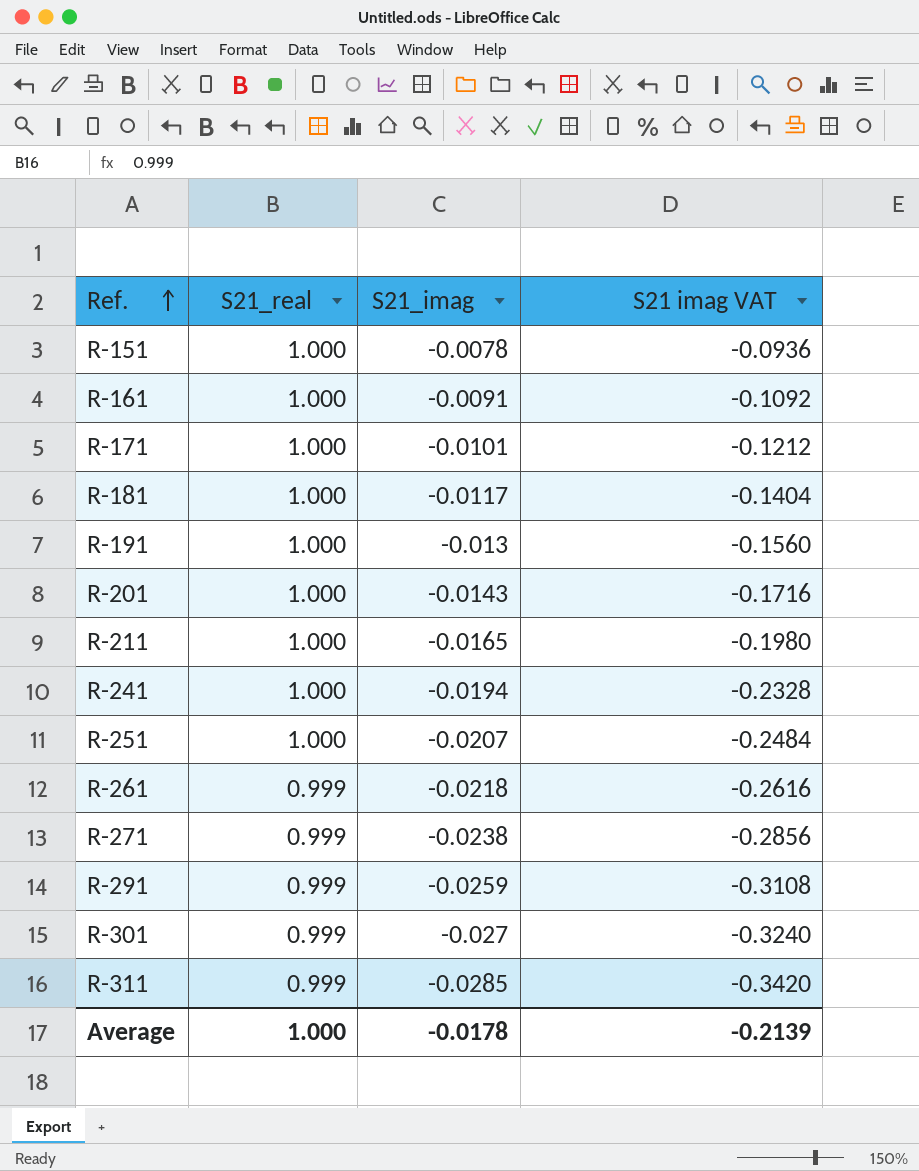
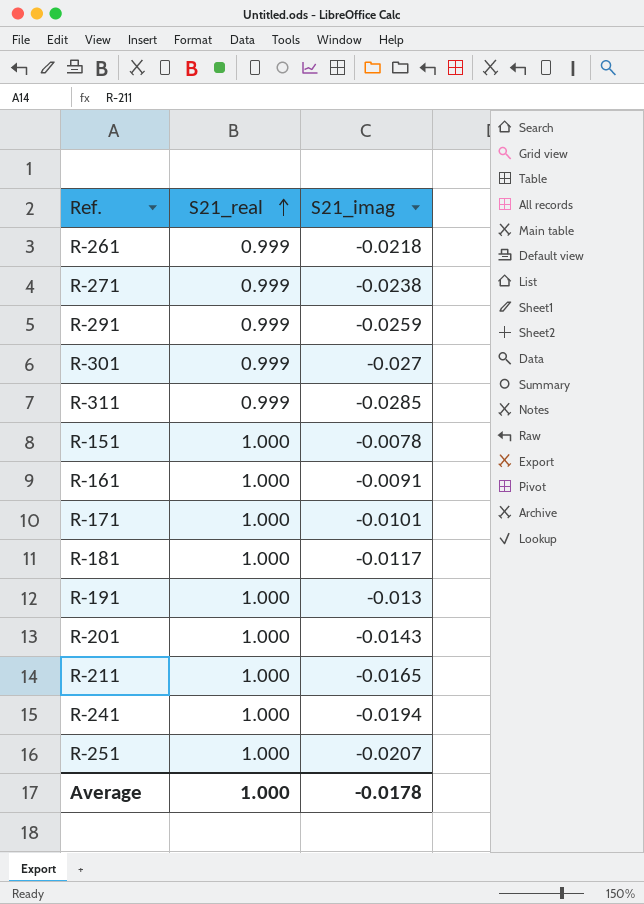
row order: Ref. ascending -> S21_real ascending
column S21 imag VAT | formula: [S21_imag] * 12 -> none

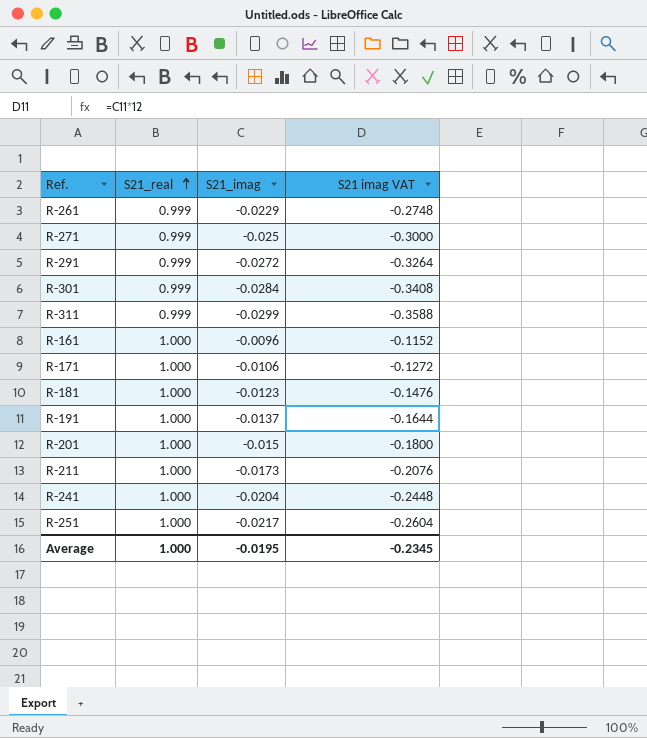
column S21 imag VAT | formula: none -> [S21_imag] * 12
row R-151: 1.000 | -0.0078 -> none
R-261 | S21_imag: -0.0218 -> -0.0229
R-271 | S21_imag: -0.0238 -> -0.025
R-291 | S21_imag: -0.0259 -> -0.0272
R-301 | S21_imag: -0.027 -> -0.0284
R-311 | S21_imag: -0.0285 -> -0.0299
R-161 | S21_imag: -0.0091 -> -0.0096
R-171 | S21_imag: -0.0101 -> -0.0106
R-181 | S21_imag: -0.0117 -> -0.0123
R-191 | S21_imag: -0.013 -> -0.0137
R-201 | S21_imag: -0.0143 -> -0.015
R-211 | S21_imag: -0.0165 -> -0.0173
R-241 | S21_imag: -0.0194 -> -0.0204
R-251 | S21_imag: -0.0207 -> -0.0217
Average | S21_imag: -0.0178 -> -0.0195

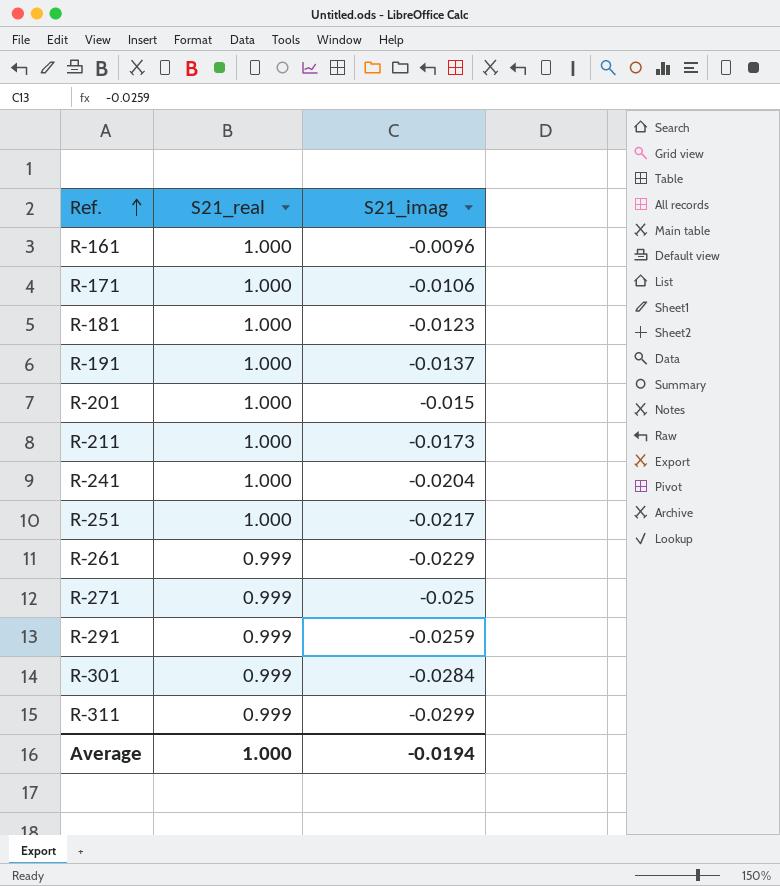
row order: S21_real ascending -> Ref. ascending
column S21 imag VAT | formula: [S21_imag] * 12 -> none
R-291 | S21_imag: -0.0272 -> -0.0259
Average | S21_imag: -0.0195 -> -0.0194

